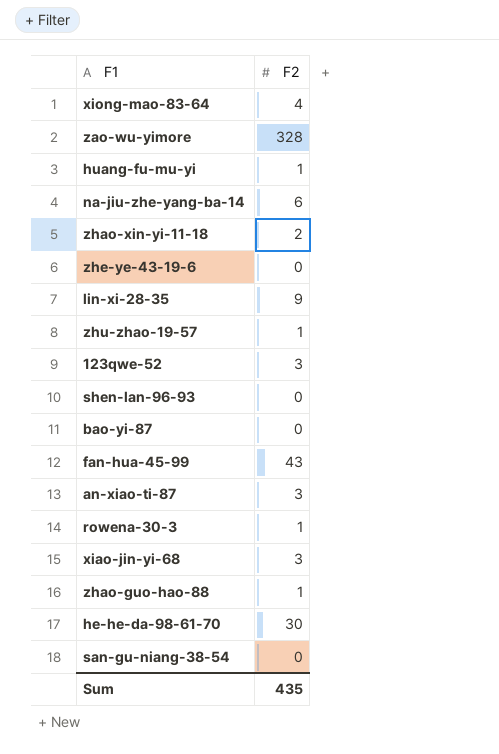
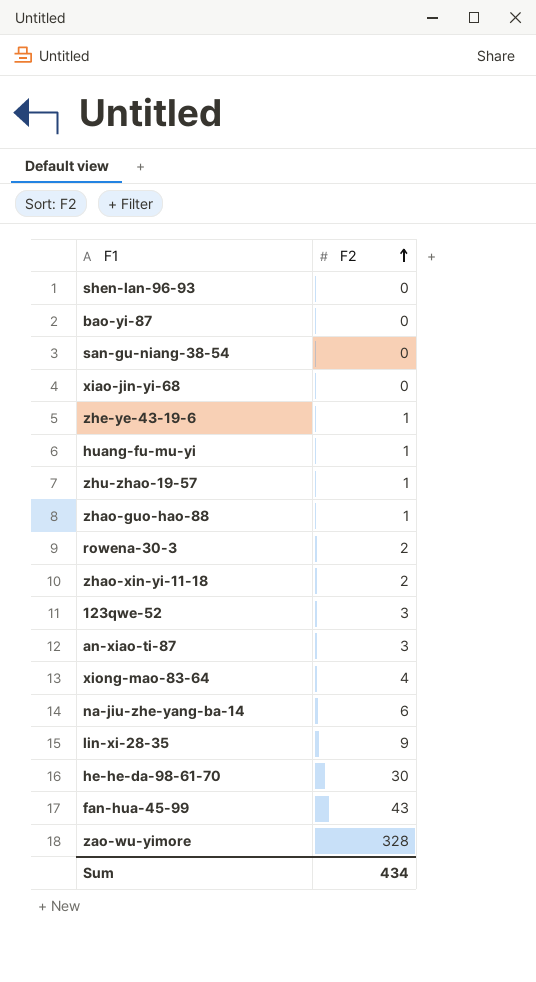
row order: none -> F2 ascending
xiao-jin-yi-68 | F2: 3 -> 0
zhe-ye-43-19-6 | F2: 0 -> 1
rowena-30-3 | F2: 1 -> 2
Sum | F2: 435 -> 434

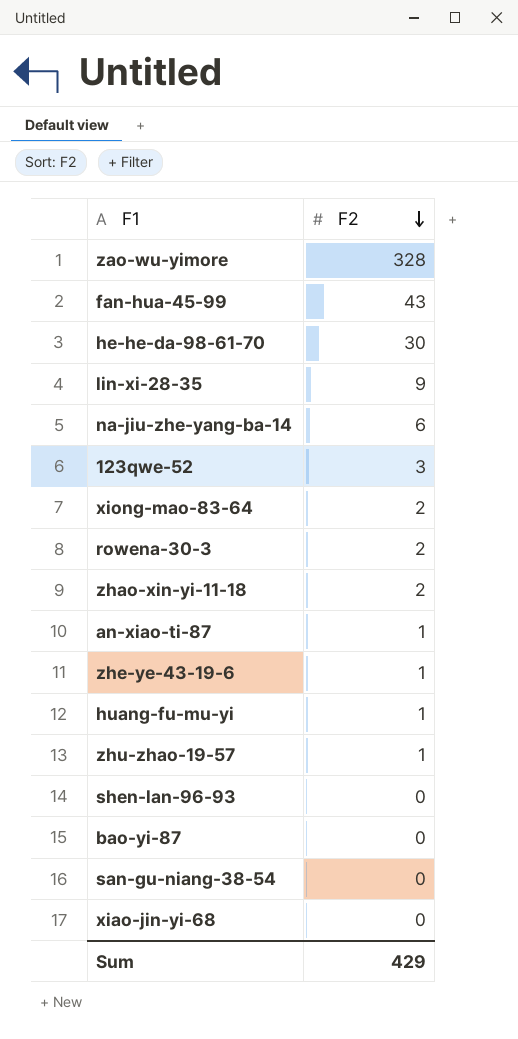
row order: F2 ascending -> F2 descending
row zhao-guo-hao-88: 1 -> none
xiong-mao-83-64 | F2: 4 -> 2
an-xiao-ti-87 | F2: 3 -> 1
Sum | F2: 434 -> 429

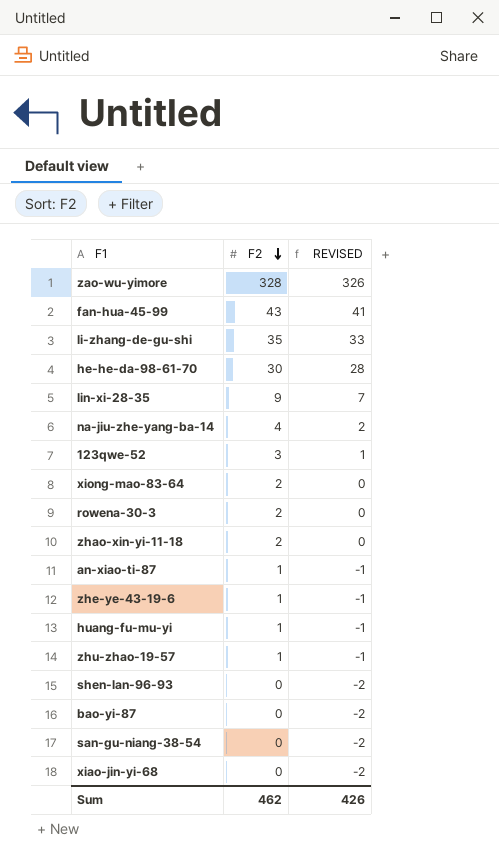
column REVISED | formula: none -> [F2] - 2
row li-zhang-de-gu-shi: none -> 35 | 33
na-jiu-zhe-yang-ba-14 | F2: 6 -> 4
Sum | F2: 429 -> 462

